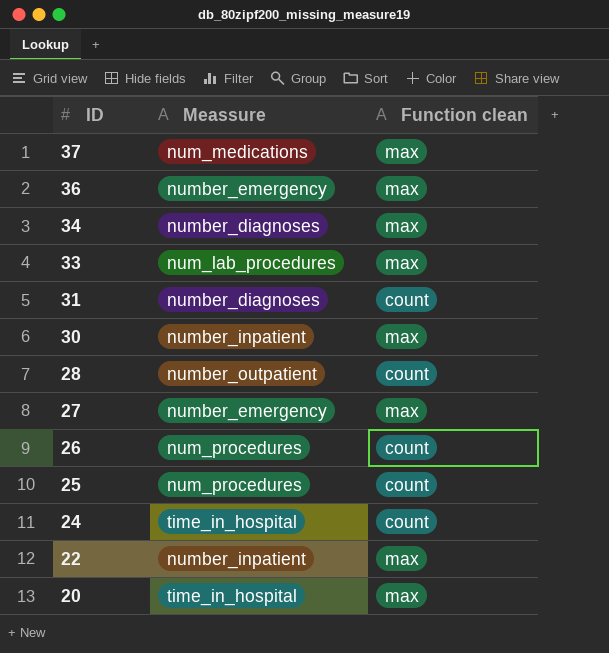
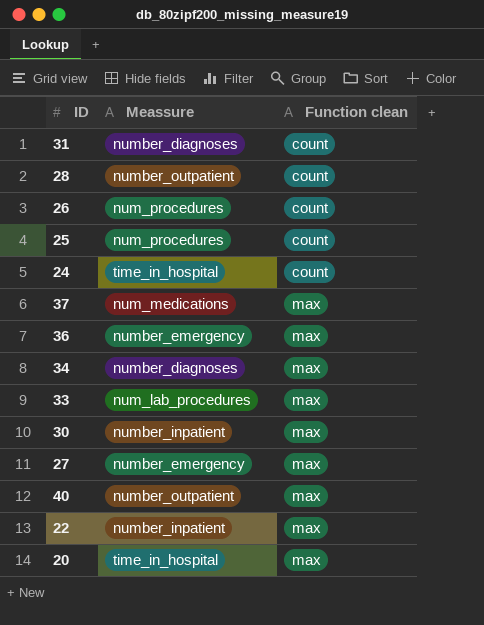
row order: ID descending -> Function clean ascending
row 40: none -> number_outpatient | max

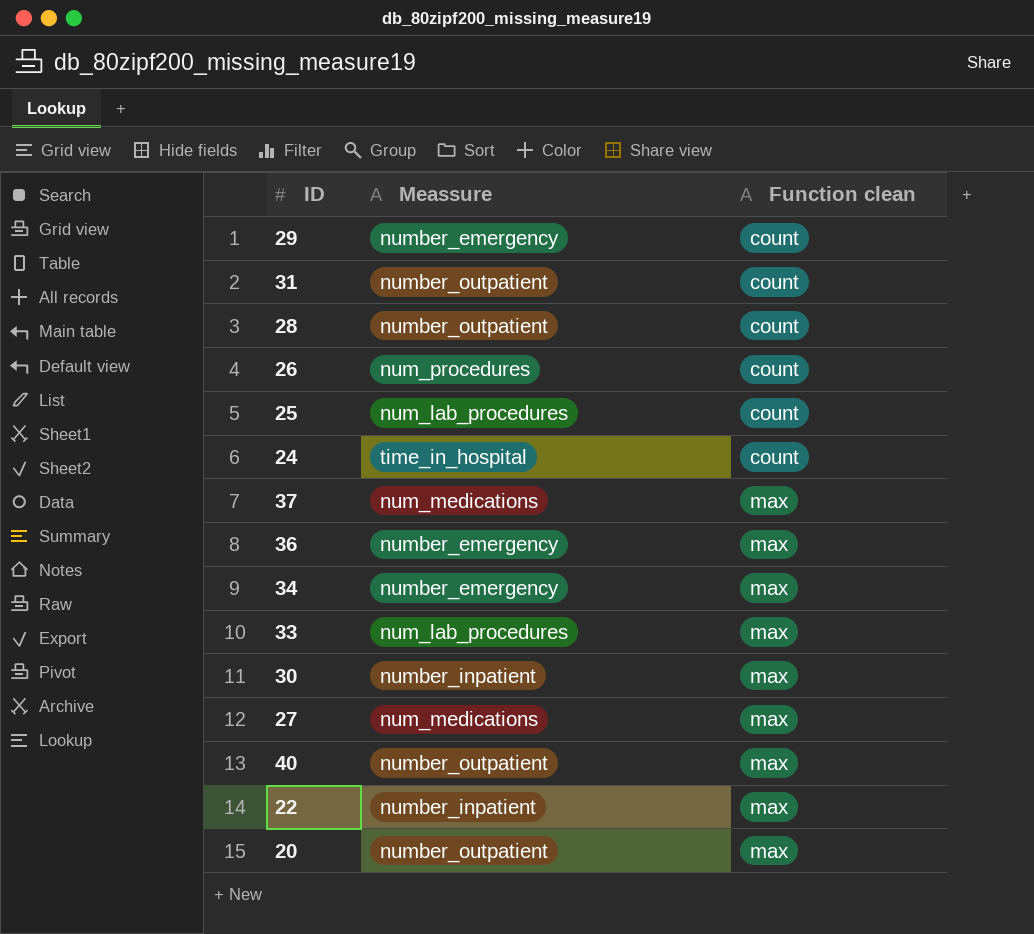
row 29: none -> number_emergency | count
31 | Meassure: number_diagnoses -> number_outpatient
25 | Meassure: num_procedures -> num_lab_procedures
34 | Meassure: number_diagnoses -> number_emergency
27 | Meassure: number_emergency -> num_medications
20 | Meassure: time_in_hospital -> number_outpatient

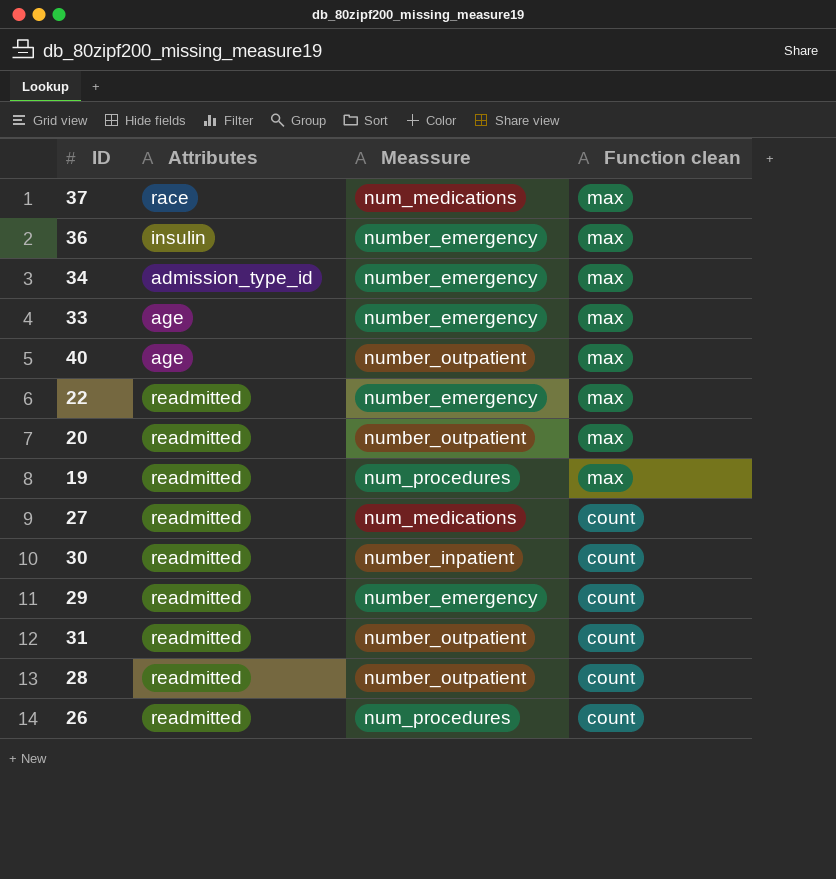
row order: Function clean ascending -> Function clean descending
column Attributes | position: none -> 2
row 25: num_lab_procedures | count -> none
row 24: time_in_hospital | count -> none
33 | Meassure: num_lab_procedures -> number_emergency
22 | Meassure: number_inpatient -> number_emergency
row 19: none -> readmitted | num_procedures | max
27 | Function clean: max -> count
30 | Function clean: max -> count

